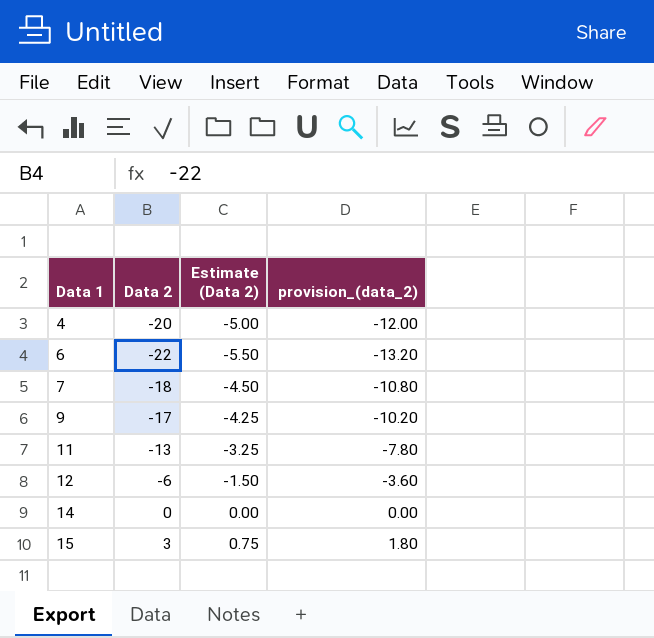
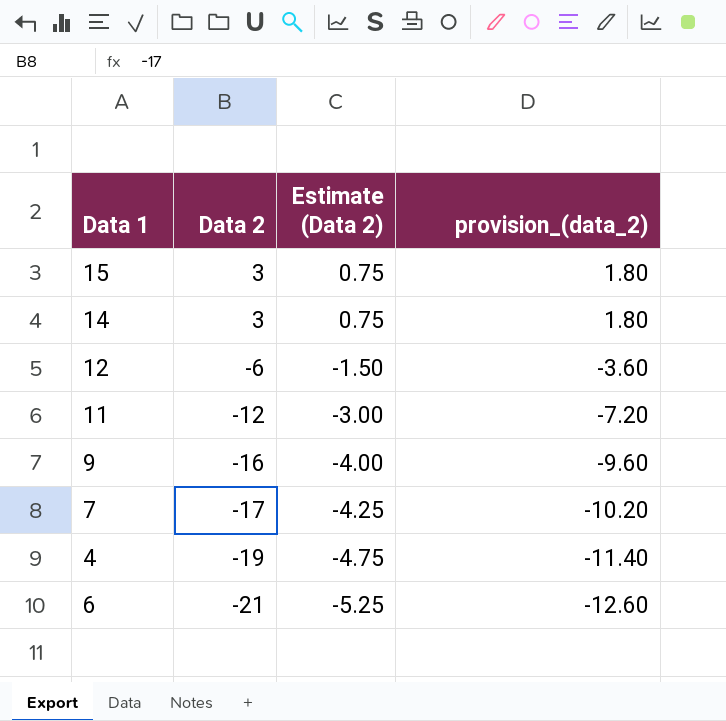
row order: Data 1 ascending -> Data 2 descending
14 | Data 2: 0 -> 3
14 | Estimate (Data 2): 0.00 -> 0.75
14 | provision_(data_2): 0.00 -> 1.80
11 | Data 2: -13 -> -12
11 | Estimate (Data 2): -3.25 -> -3.00
11 | provision_(data_2): -7.80 -> -7.20
9 | Data 2: -17 -> -16
9 | Estimate (Data 2): -4.25 -> -4.00
9 | provision_(data_2): -10.20 -> -9.60
7 | Data 2: -18 -> -17
7 | Estimate (Data 2): -4.50 -> -4.25
7 | provision_(data_2): -10.80 -> -10.20
4 | Data 2: -20 -> -19
4 | Estimate (Data 2): -5.00 -> -4.75
4 | provision_(data_2): -12.00 -> -11.40
6 | Data 2: -22 -> -21
6 | Estimate (Data 2): -5.50 -> -5.25
6 | provision_(data_2): -13.20 -> -12.60

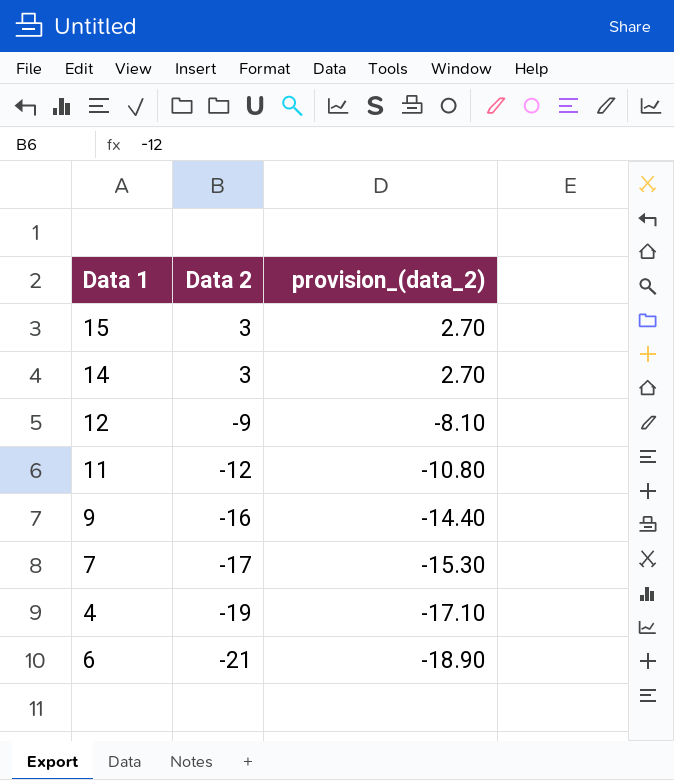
column Estimate (Data 2) | formula: [Data 2] * 0.25 -> none
column provision_(data_2) | formula: [Data 2] * 0.6 -> [Data 2] * 0.9
12 | Data 2: -6 -> -9

